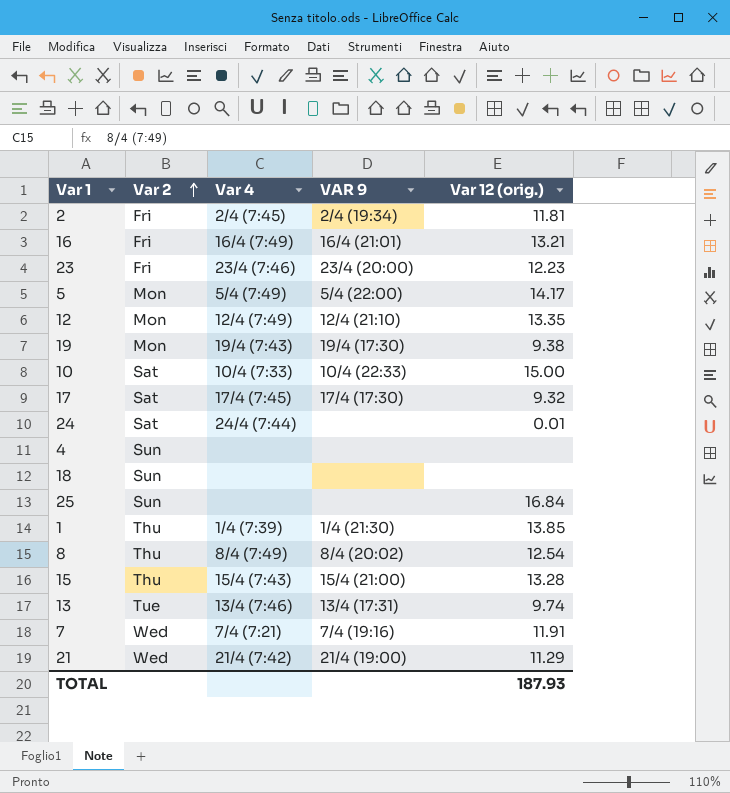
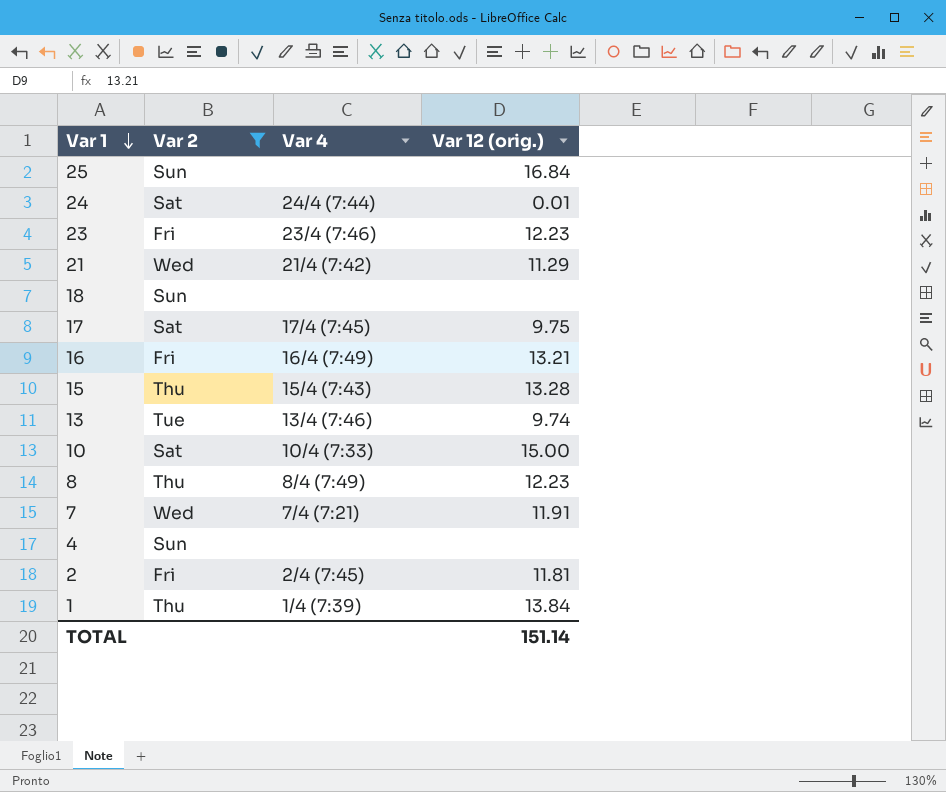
filter: none -> Var 2 != Mon
row order: Var 2 ascending -> Var 1 descending
column VAR 9 | position: 4 -> none
17 | Var 12 (orig.): 9.32 -> 9.75
8 | Var 12 (orig.): 12.54 -> 12.23
1 | Var 12 (orig.): 13.85 -> 13.84
TOTAL | Var 12 (orig.): 187.93 -> 151.14

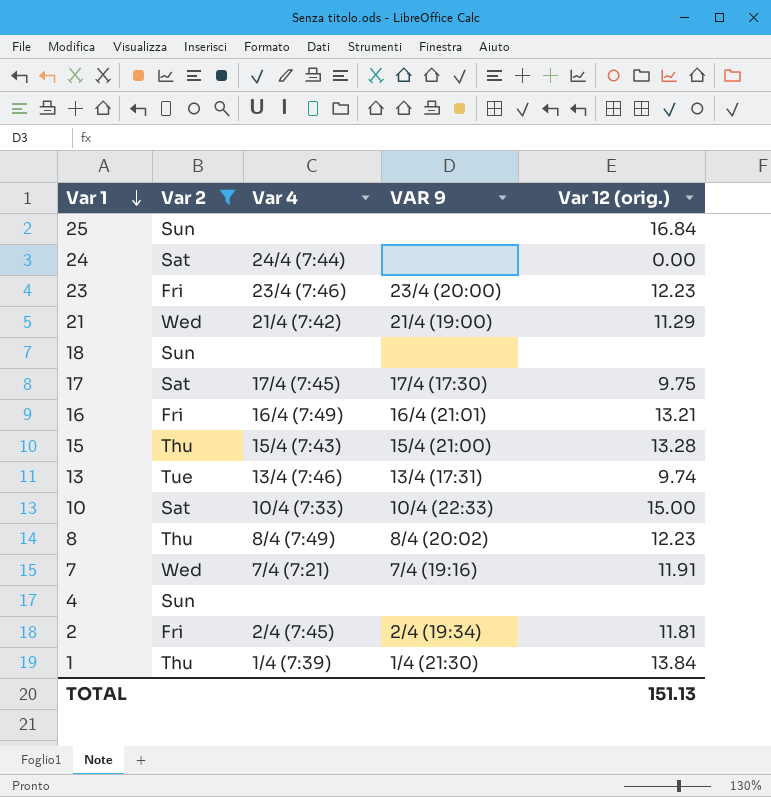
column VAR 9 | position: none -> 4
24 | Var 12 (orig.): 0.01 -> 0.00
TOTAL | Var 12 (orig.): 151.14 -> 151.13

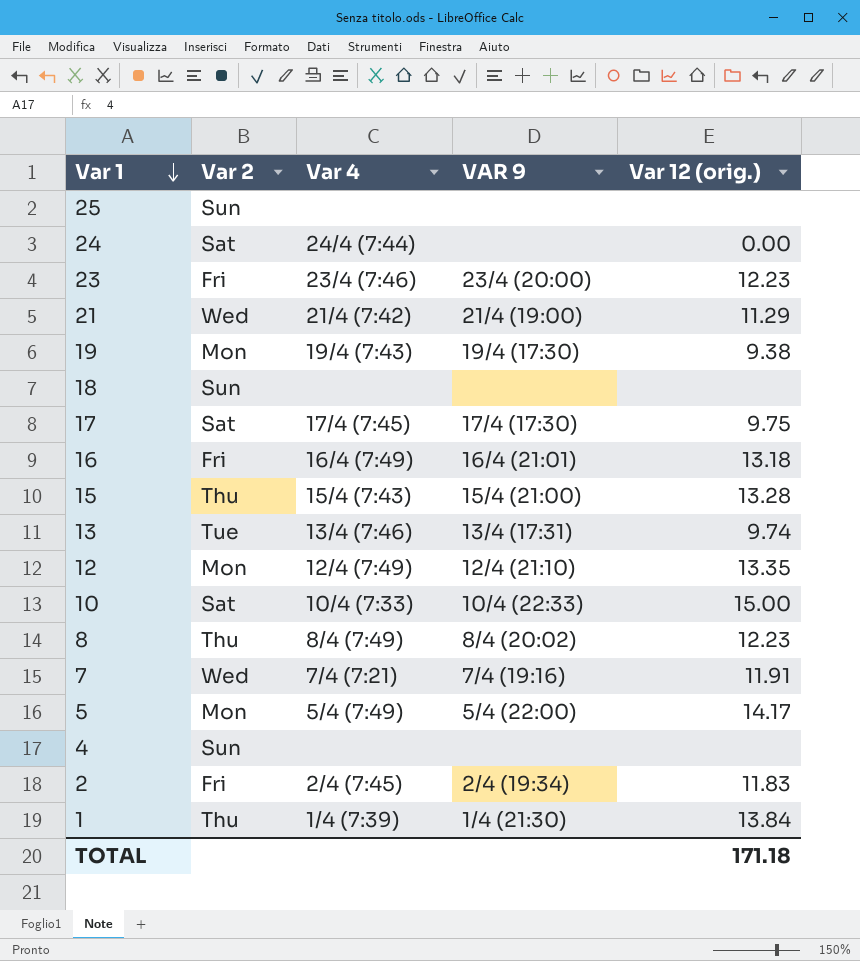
filter: Var 2 != Mon -> none
25 | Var 12 (orig.): 16.84 -> none
16 | Var 12 (orig.): 13.21 -> 13.18
2 | Var 12 (orig.): 11.81 -> 11.83
TOTAL | Var 12 (orig.): 151.13 -> 171.18

